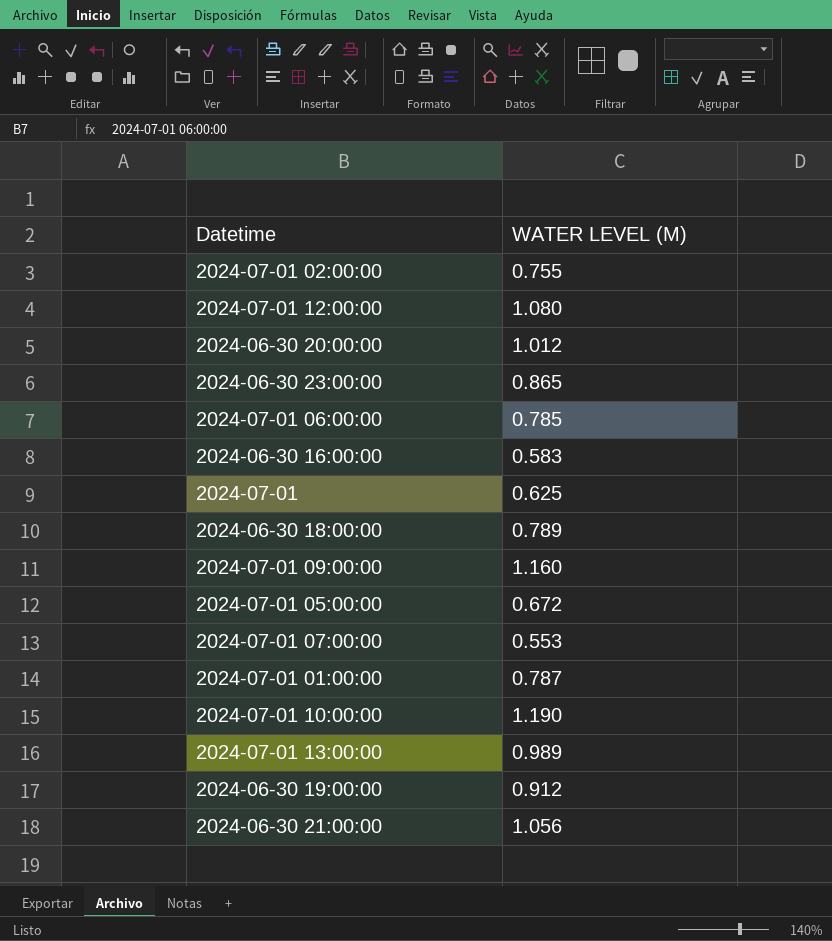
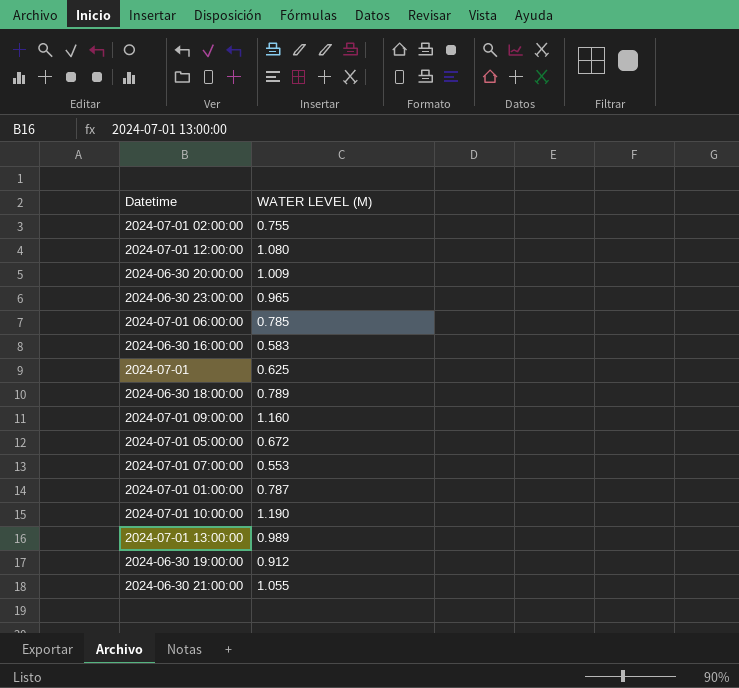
2024-06-30 20:00:00 | WATER LEVEL (M): 1.012 -> 1.009
2024-06-30 23:00:00 | WATER LEVEL (M): 0.865 -> 0.965
2024-06-30 21:00:00 | WATER LEVEL (M): 1.056 -> 1.055

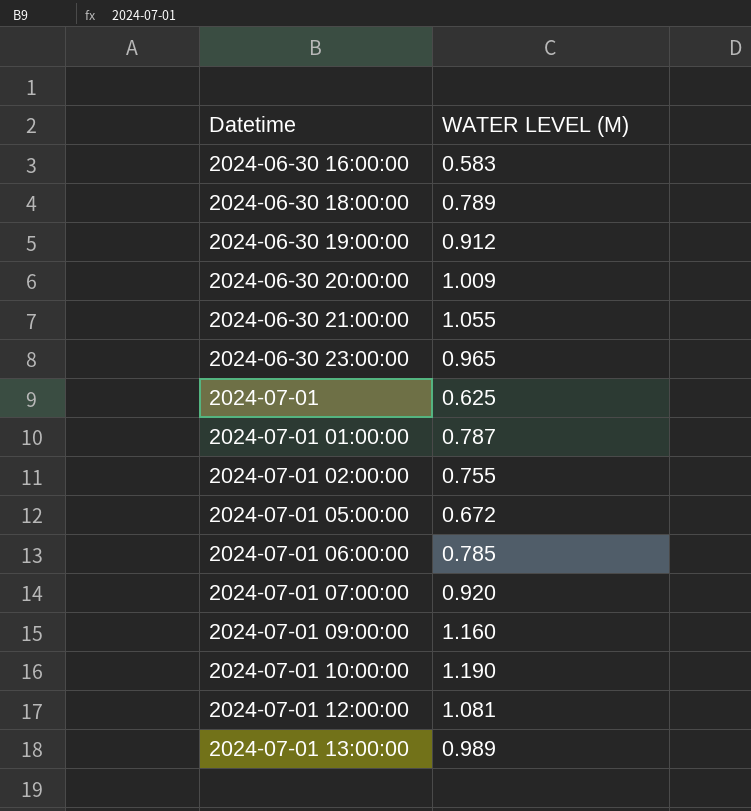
row order: none -> Datetime ascending
2024-07-01 07:00:00 | WATER LEVEL (M): 0.553 -> 0.920
2024-07-01 12:00:00 | WATER LEVEL (M): 1.080 -> 1.081

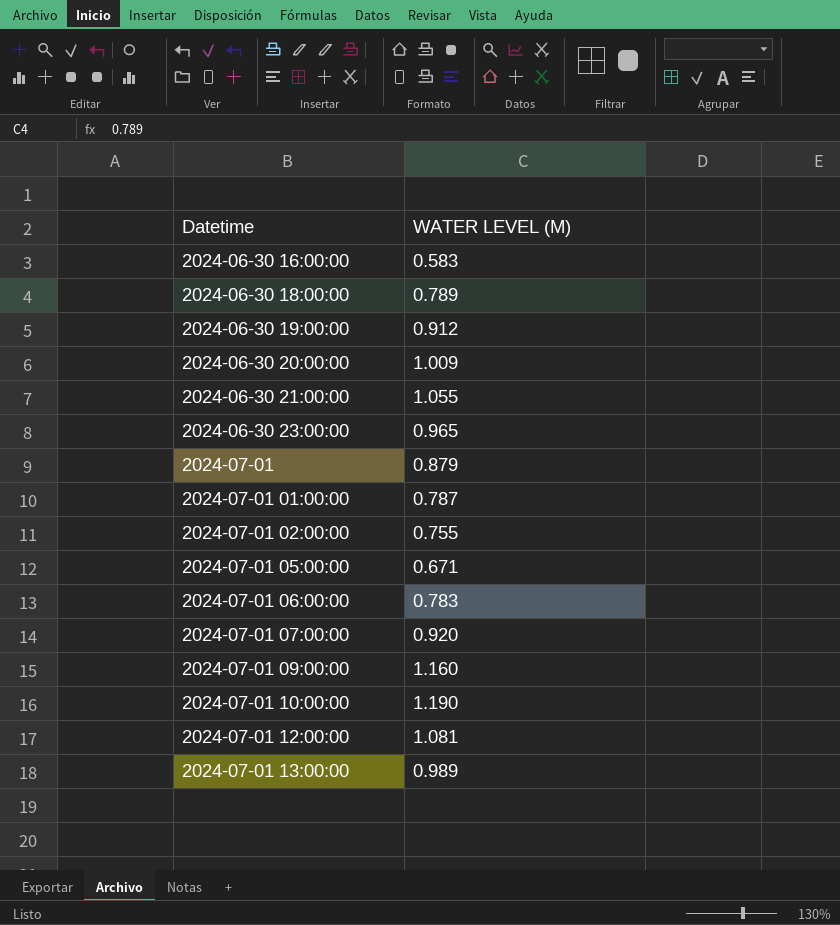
2024-07-01 | WATER LEVEL (M): 0.625 -> 0.879
2024-07-01 05:00:00 | WATER LEVEL (M): 0.672 -> 0.671
2024-07-01 06:00:00 | WATER LEVEL (M): 0.785 -> 0.783

